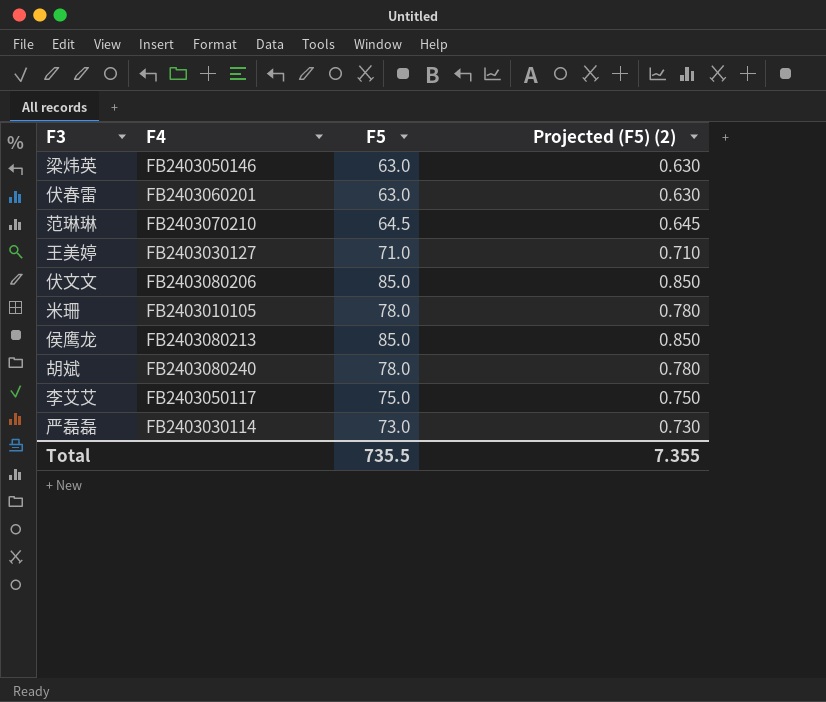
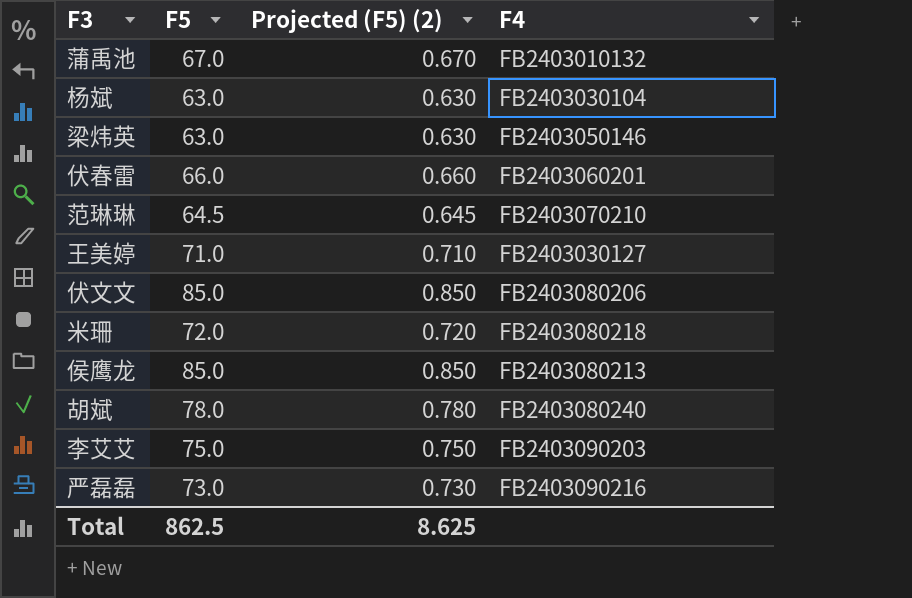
column F4 | position: 2 -> 4
row 蒲禹池: none -> 67.0 | 0.670 | FB2403010132
row 杨斌: none -> 63.0 | 0.630 | FB2403030104
伏春雷 | F5: 63.0 -> 66.0
伏春雷 | Projected (F5) (2): 0.630 -> 0.660
米珊 | F5: 78.0 -> 72.0
米珊 | Projected (F5) (2): 0.780 -> 0.720
米珊 | F4: FB2403010105 -> FB2403080218
李艾艾 | F4: FB2403050117 -> FB2403090203
严磊磊 | F4: FB2403030114 -> FB2403090216
Total | F5: 735.5 -> 862.5
Total | Projected (F5) (2): 7.355 -> 8.625

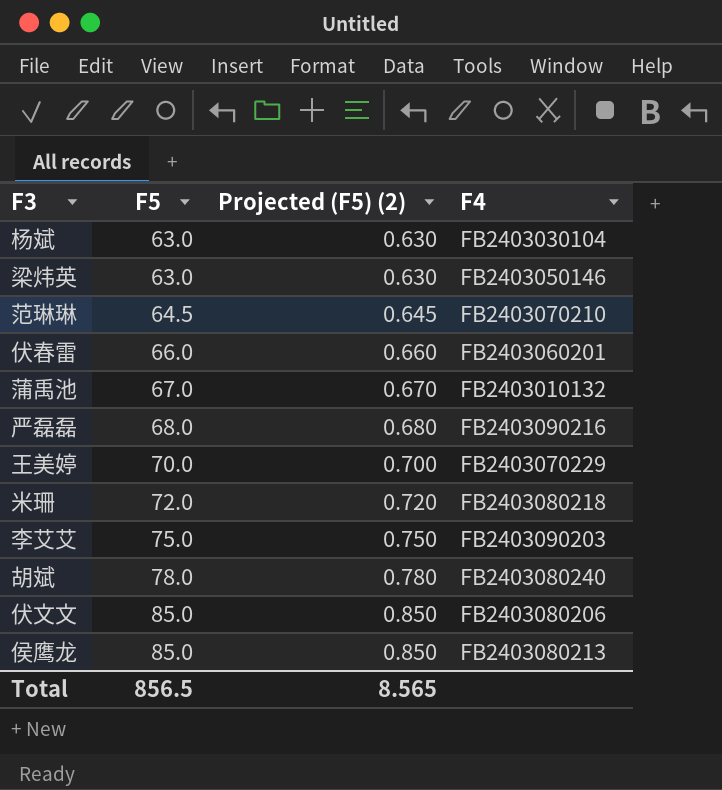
row order: none -> F5 ascending
严磊磊 | F5: 73.0 -> 68.0
严磊磊 | Projected (F5) (2): 0.730 -> 0.680
王美婷 | F5: 71.0 -> 70.0
王美婷 | Projected (F5) (2): 0.710 -> 0.700
王美婷 | F4: FB2403030127 -> FB2403070229
Total | F5: 862.5 -> 856.5
Total | Projected (F5) (2): 8.625 -> 8.565

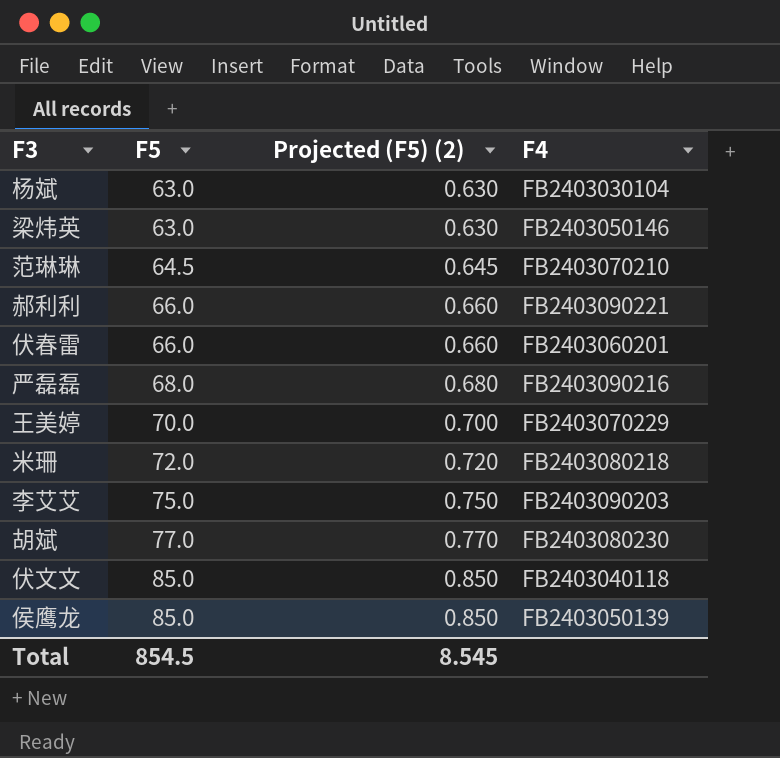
row 蒲禹池: 67.0 | 0.670 | FB2403010132 -> none
row 郝利利: none -> 66.0 | 0.660 | FB2403090221
胡斌 | F5: 78.0 -> 77.0
胡斌 | Projected (F5) (2): 0.780 -> 0.770
胡斌 | F4: FB2403080240 -> FB2403080230
伏文文 | F4: FB2403080206 -> FB2403040118
侯鹰龙 | F4: FB2403080213 -> FB2403050139
Total | F5: 856.5 -> 854.5
Total | Projected (F5) (2): 8.565 -> 8.545

